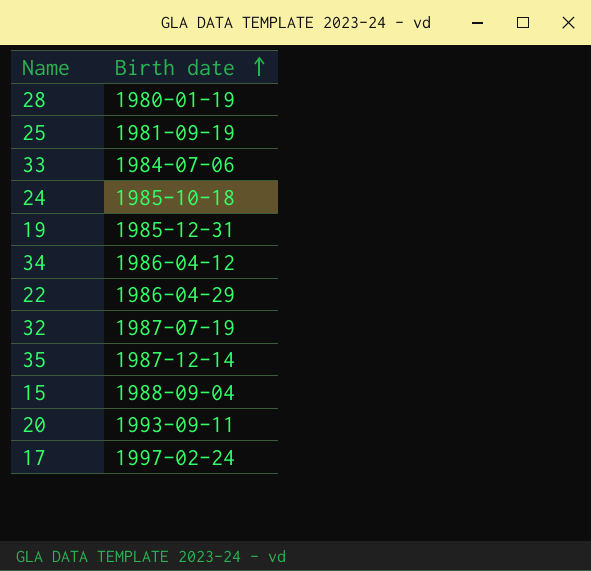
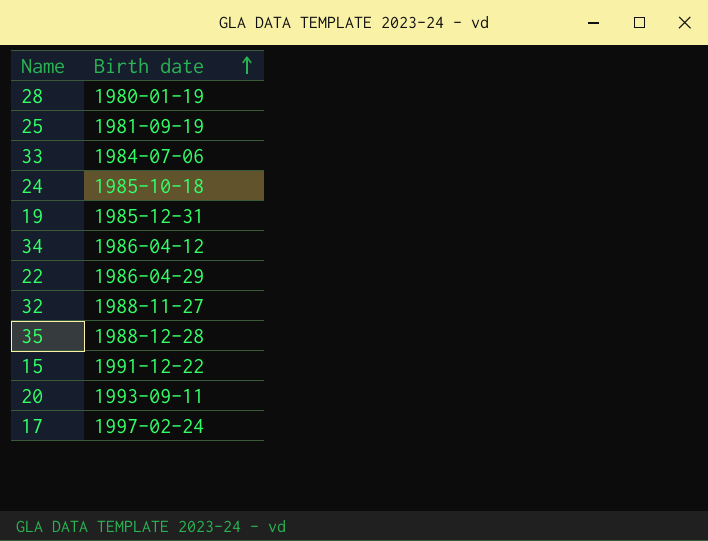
32 | Birth date: 1987-07-19 -> 1988-11-27
35 | Birth date: 1987-12-14 -> 1988-12-28
15 | Birth date: 1988-09-04 -> 1991-12-22

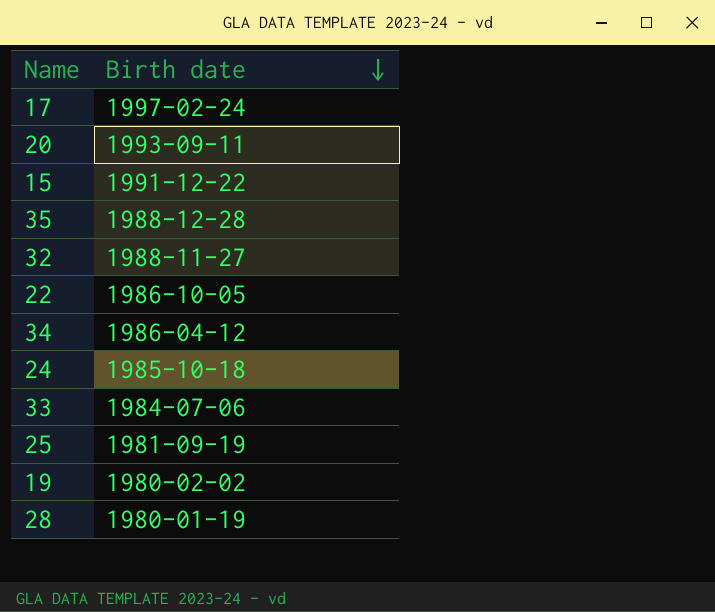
row order: Birth date ascending -> Birth date descending
22 | Birth date: 1986-04-29 -> 1986-10-05
19 | Birth date: 1985-12-31 -> 1980-02-02

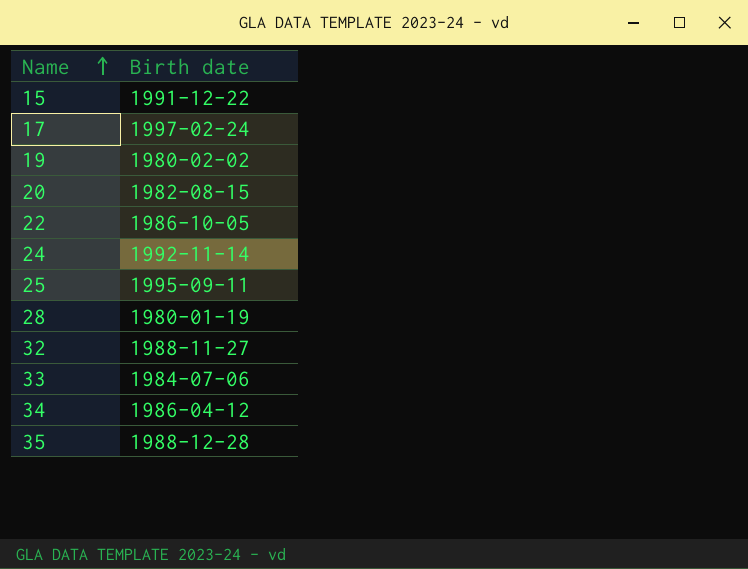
row order: Birth date descending -> Name ascending
20 | Birth date: 1993-09-11 -> 1982-08-15
24 | Birth date: 1985-10-18 -> 1992-11-14
25 | Birth date: 1981-09-19 -> 1995-09-11

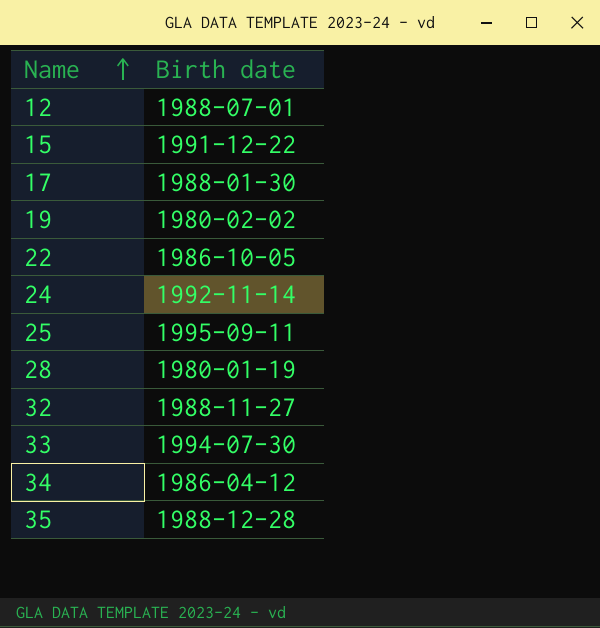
row 20: 1982-08-15 -> none
row 12: none -> 1988-07-01
17 | Birth date: 1997-02-24 -> 1988-01-30
33 | Birth date: 1984-07-06 -> 1994-07-30

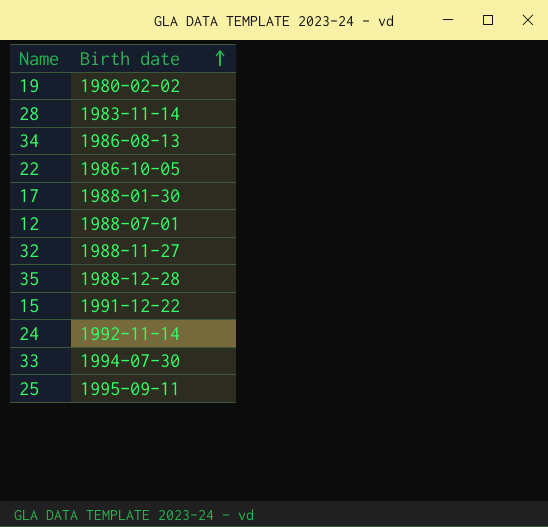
row order: Name ascending -> Birth date ascending
28 | Birth date: 1980-01-19 -> 1983-11-14
34 | Birth date: 1986-04-12 -> 1986-08-13

